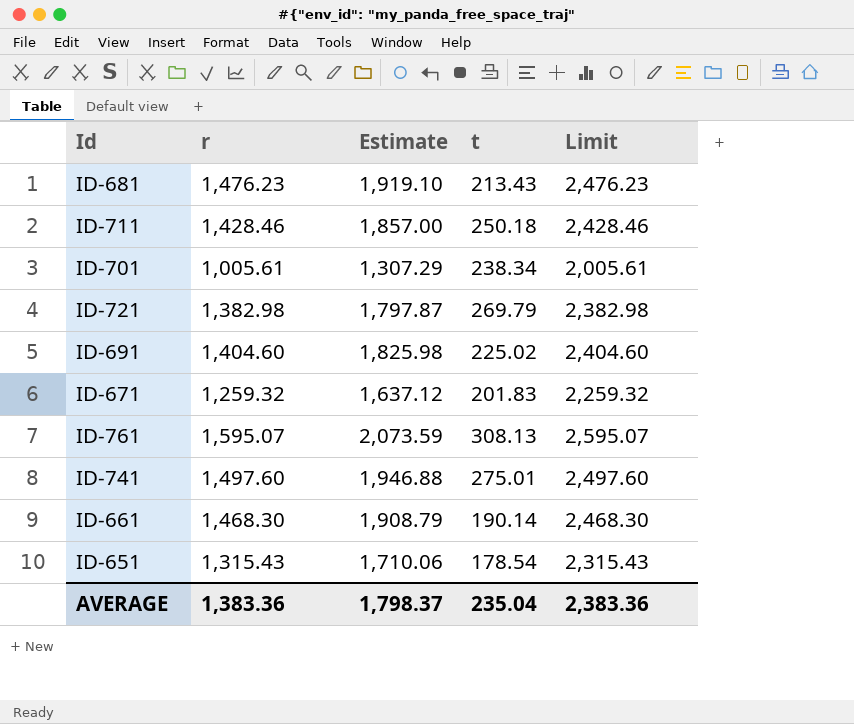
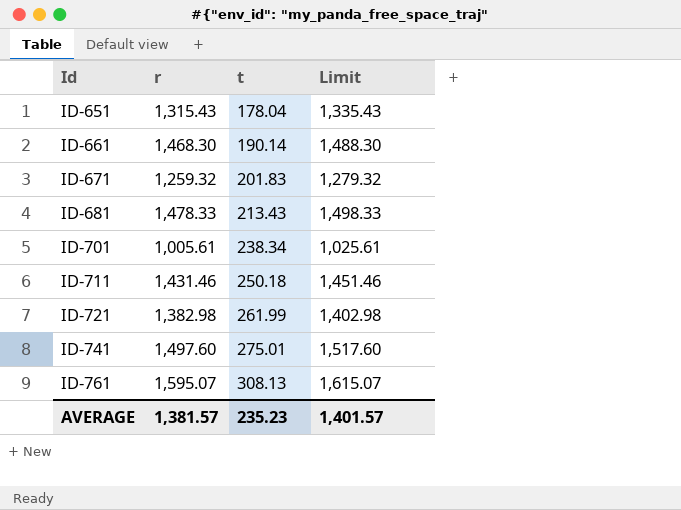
row order: none -> Id ascending
column Estimate | formula: [r] * 1.3 -> none
column Limit | formula: [r] + 1000 -> [r] + 20
row ID-691: 1,404.60 | 1,825.98 | 225.02 | 2,404.60 -> none
ID-651 | t: 178.54 -> 178.04
ID-681 | r: 1,476.23 -> 1,478.33
ID-711 | r: 1,428.46 -> 1,431.46
ID-721 | t: 269.79 -> 261.99
AVERAGE | r: 1,383.36 -> 1,381.57
AVERAGE | t: 235.04 -> 235.23
AVERAGE | Limit: 2,383.36 -> 1,401.57

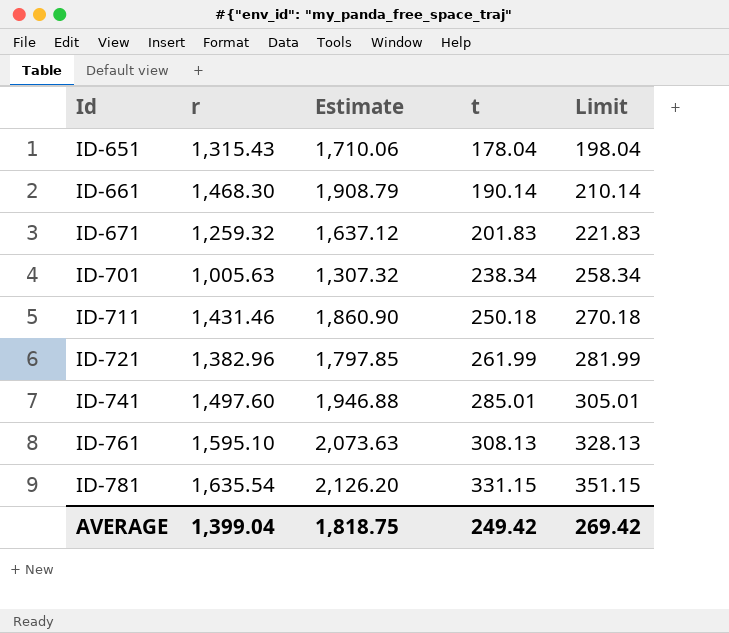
column Estimate | formula: none -> [r] * 1.3
column Limit | formula: [r] + 20 -> [t] + 20
row ID-681: 1,478.33 | 213.43 | 1,498.33 -> none
ID-701 | r: 1,005.61 -> 1,005.63
ID-721 | r: 1,382.98 -> 1,382.96
ID-741 | t: 275.01 -> 285.01
ID-761 | r: 1,595.07 -> 1,595.10
row ID-781: none -> 1,635.54 | 2,126.20 | 331.15 | 351.15
AVERAGE | r: 1,381.57 -> 1,399.04
AVERAGE | t: 235.23 -> 249.42
AVERAGE | Limit: 1,401.57 -> 269.42

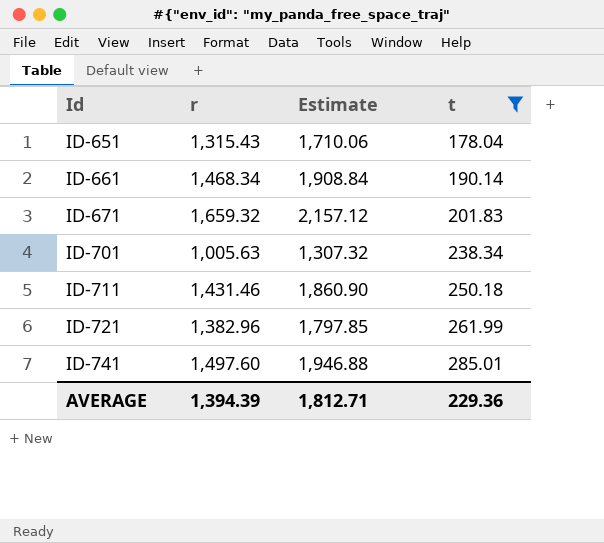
filter: none -> t <= 285.01
column Limit | formula: [t] + 20 -> none
ID-661 | r: 1,468.30 -> 1,468.34
ID-661 | Estimate: 1,908.79 -> 1,908.84
ID-671 | r: 1,259.32 -> 1,659.32
ID-671 | Estimate: 1,637.12 -> 2,157.12
AVERAGE | r: 1,399.04 -> 1,394.39
AVERAGE | Estimate: 1,818.75 -> 1,812.71
AVERAGE | t: 249.42 -> 229.36

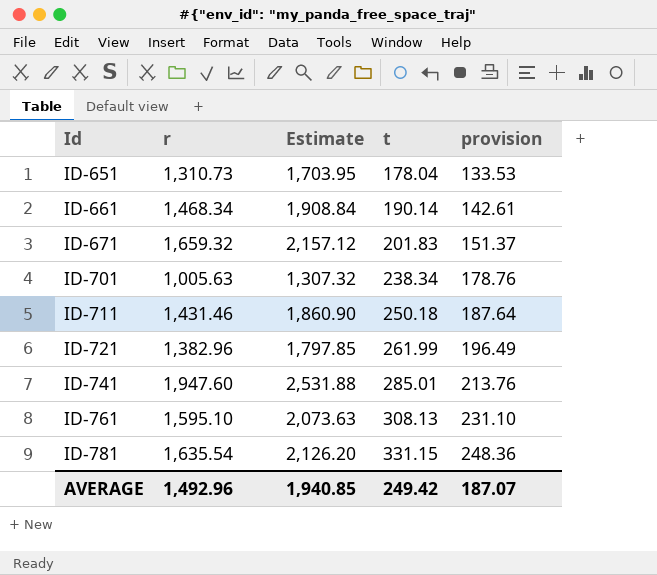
filter: t <= 285.01 -> none
column provision | formula: none -> [t] * 0.75
ID-651 | r: 1,315.43 -> 1,310.73
ID-651 | Estimate: 1,710.06 -> 1,703.95
ID-741 | r: 1,497.60 -> 1,947.60
ID-741 | Estimate: 1,946.88 -> 2,531.88
AVERAGE | r: 1,394.39 -> 1,492.96
AVERAGE | Estimate: 1,812.71 -> 1,940.85
AVERAGE | t: 229.36 -> 249.42

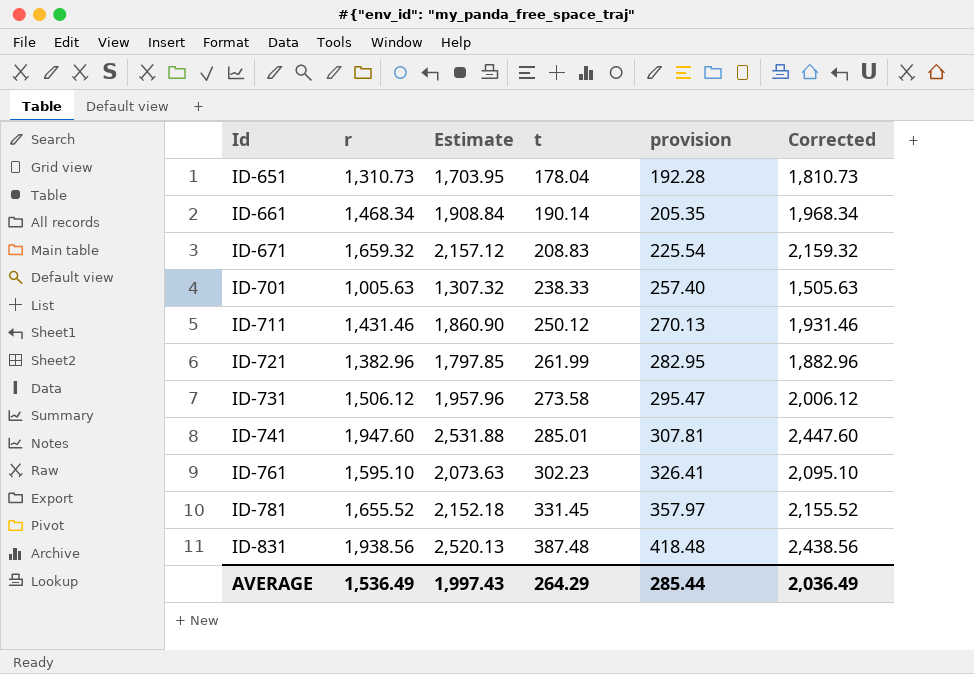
column provision | formula: [t] * 0.75 -> [t] * 1.08
column Corrected | formula: none -> [r] + 500
ID-671 | t: 201.83 -> 208.83
ID-701 | t: 238.34 -> 238.33
ID-711 | t: 250.18 -> 250.12
row ID-731: none -> 1,506.12 | 1,957.96 | 273.58 | 295.47 | 2,006.12
ID-761 | t: 308.13 -> 302.23
ID-781 | r: 1,635.54 -> 1,655.52
ID-781 | Estimate: 2,126.20 -> 2,152.18
ID-781 | t: 331.15 -> 331.45
row ID-831: none -> 1,938.56 | 2,520.13 | 387.48 | 418.48 | 2,438.56
AVERAGE | r: 1,492.96 -> 1,536.49
AVERAGE | Estimate: 1,940.85 -> 1,997.43
AVERAGE | t: 249.42 -> 264.29
AVERAGE | provision: 187.07 -> 285.44

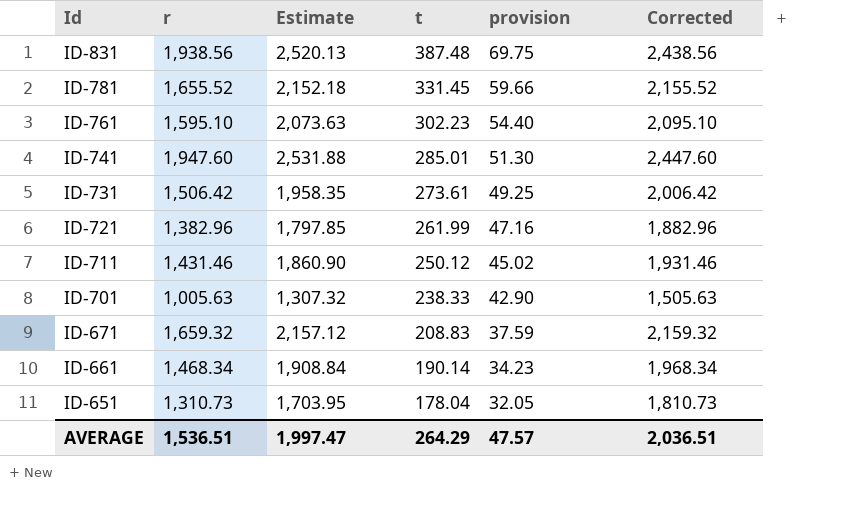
row order: Id ascending -> Id descending
column provision | formula: [t] * 1.08 -> [t] * 0.18
ID-731 | r: 1,506.12 -> 1,506.42
ID-731 | Estimate: 1,957.96 -> 1,958.35
ID-731 | t: 273.58 -> 273.61
ID-731 | Corrected: 2,006.12 -> 2,006.42
AVERAGE | r: 1,536.49 -> 1,536.51
AVERAGE | Estimate: 1,997.43 -> 1,997.47
AVERAGE | provision: 285.44 -> 47.57
AVERAGE | Corrected: 2,036.49 -> 2,036.51

